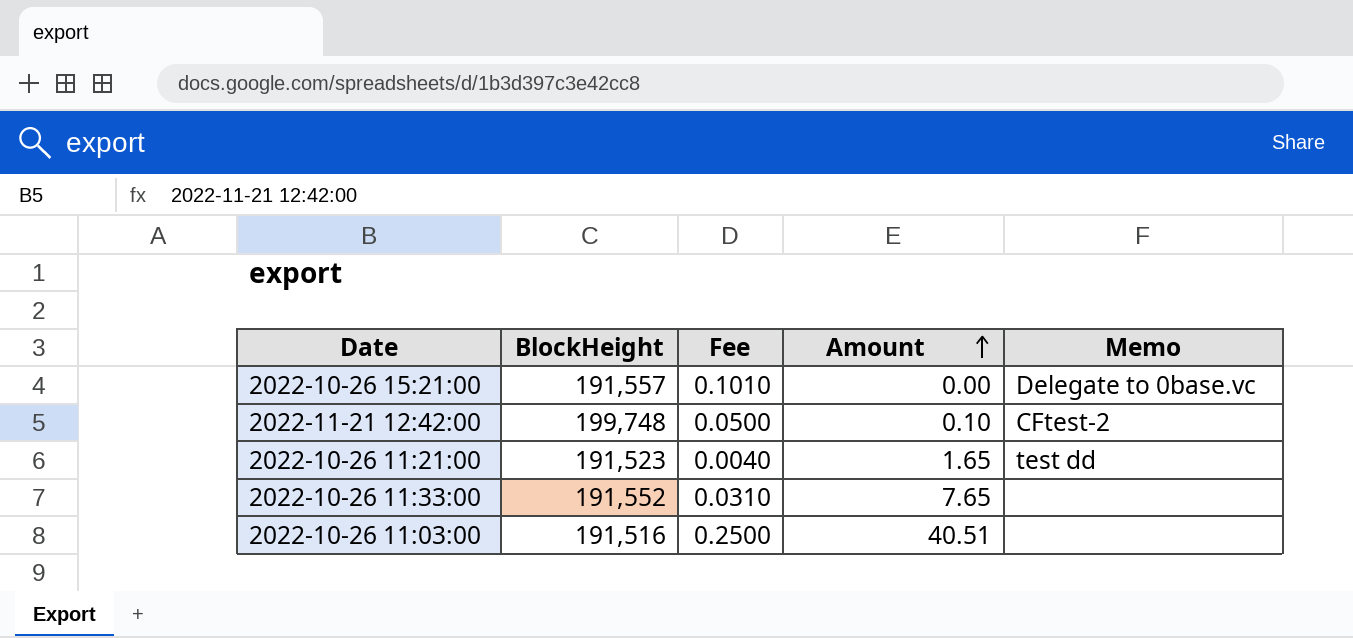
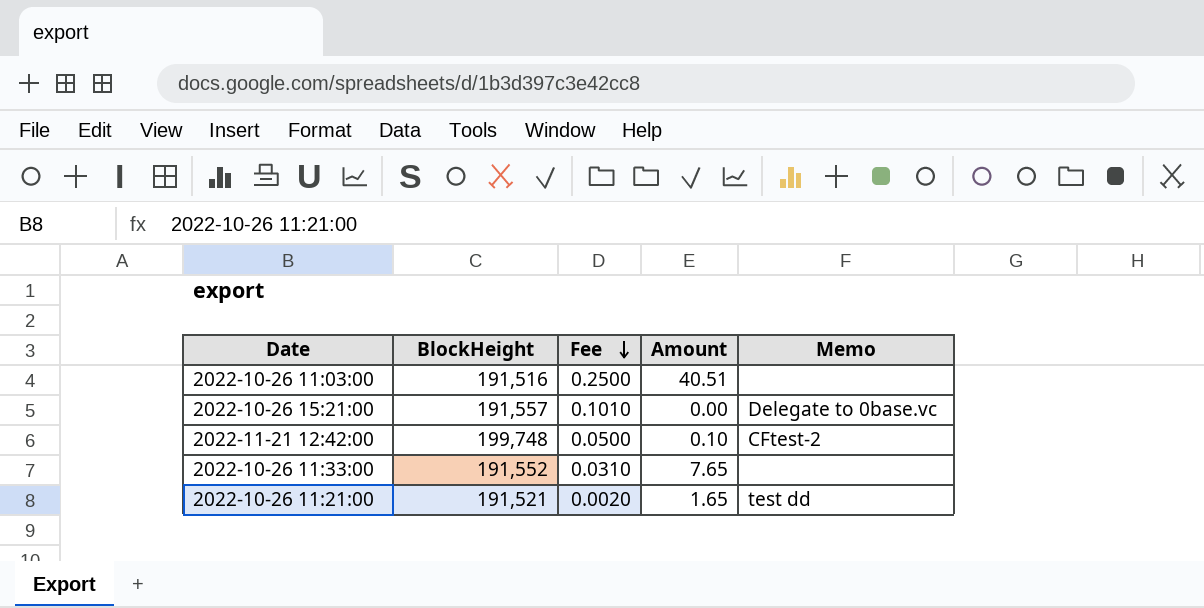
row order: Amount ascending -> Fee descending
2022-10-26 11:21:00 | BlockHeight: 191,523 -> 191,521
2022-10-26 11:21:00 | Fee: 0.0040 -> 0.0020

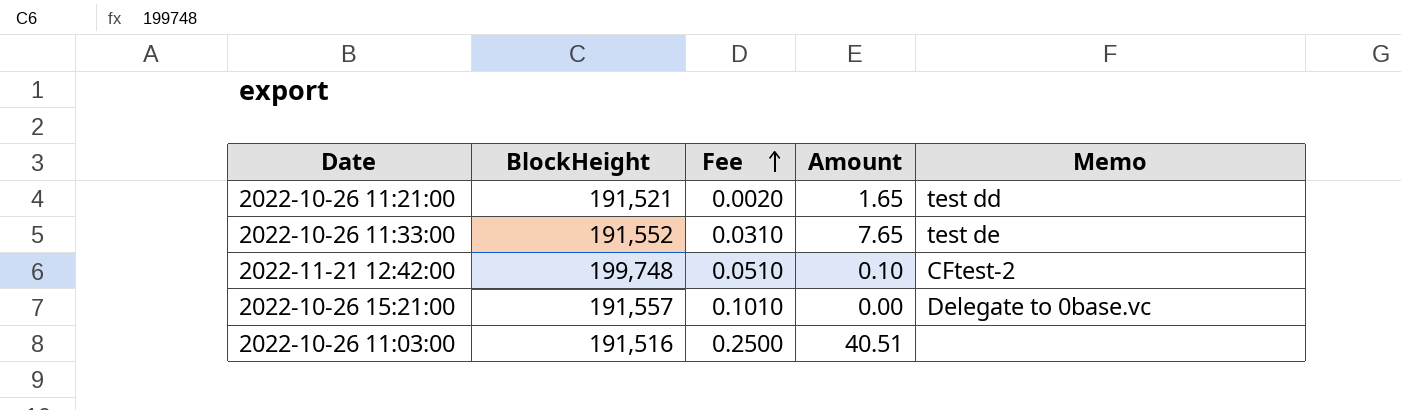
row order: Fee descending -> Fee ascending
2022-10-26 11:33:00 | Memo: none -> test de
2022-11-21 12:42:00 | Fee: 0.0500 -> 0.0510

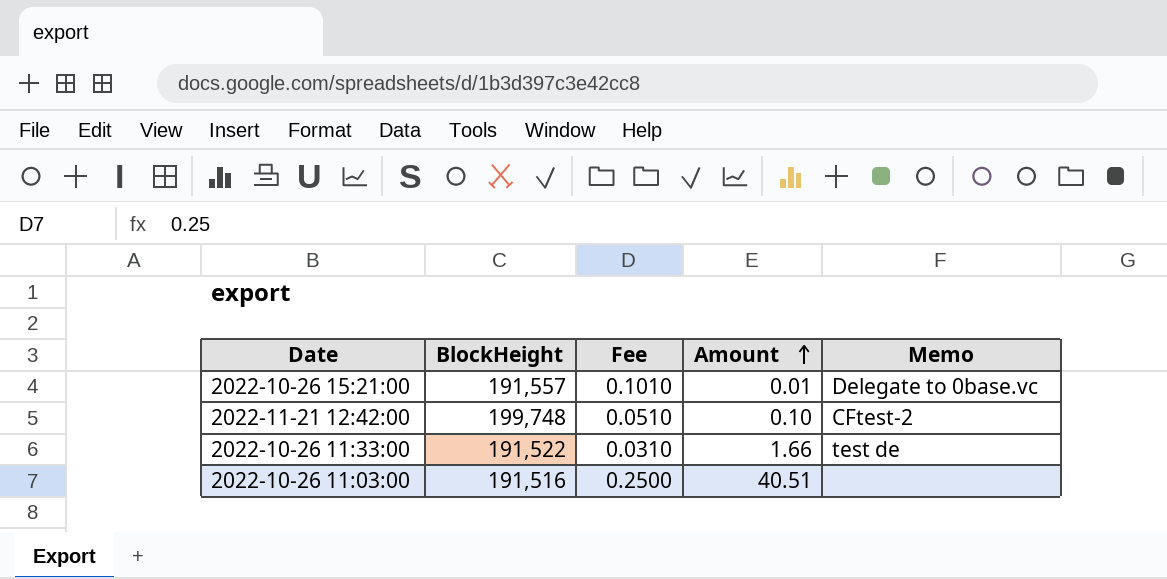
row order: Fee ascending -> Amount ascending
row 2022-10-26 11:21:00: 191,521 | 0.0020 | 1.65 | test dd -> none
2022-10-26 15:21:00 | Amount: 0.00 -> 0.01
2022-10-26 11:33:00 | BlockHeight: 191,552 -> 191,522
2022-10-26 11:33:00 | Amount: 7.65 -> 1.66

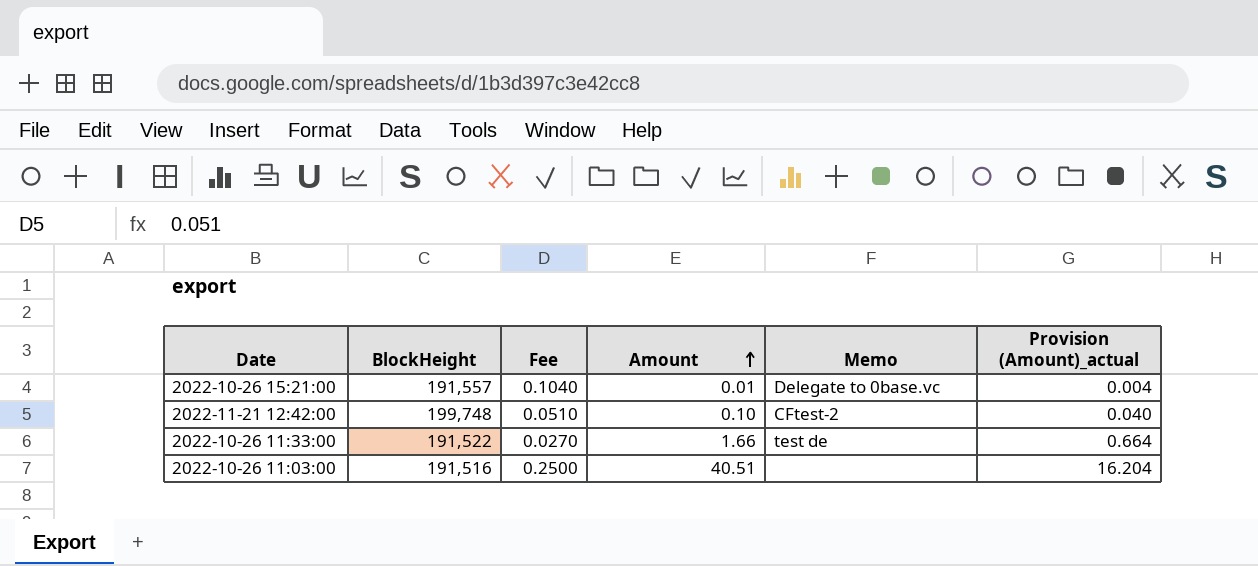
column Provision (Amount)_actual | formula: none -> [Amount] * 0.4
2022-10-26 15:21:00 | Fee: 0.1010 -> 0.1040
2022-10-26 11:33:00 | Fee: 0.0310 -> 0.0270

